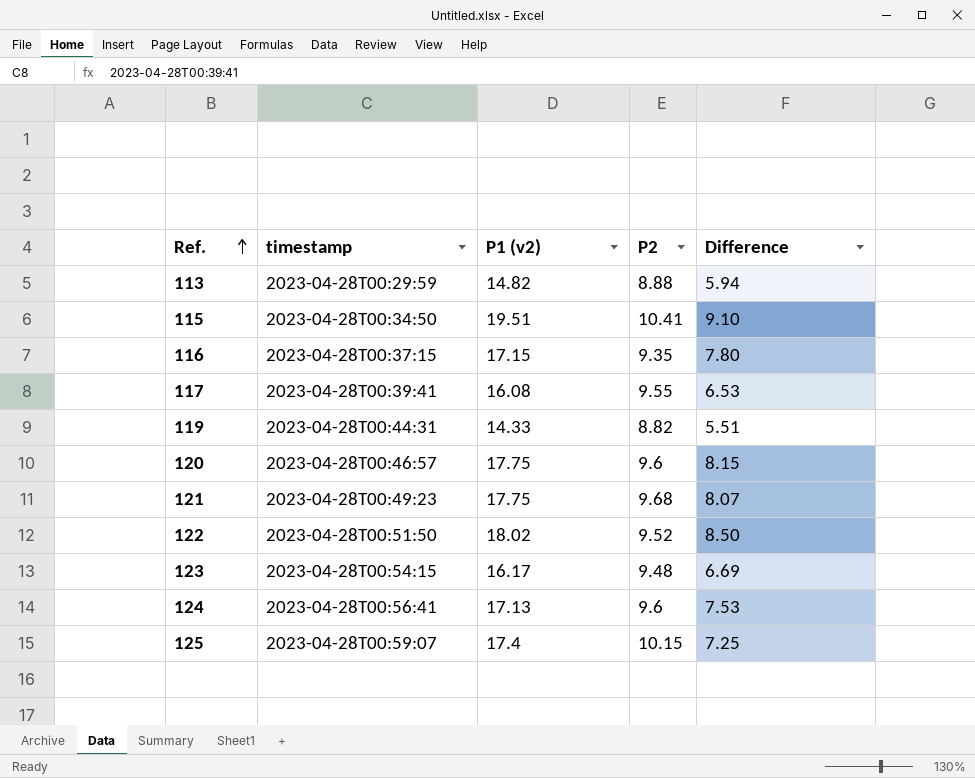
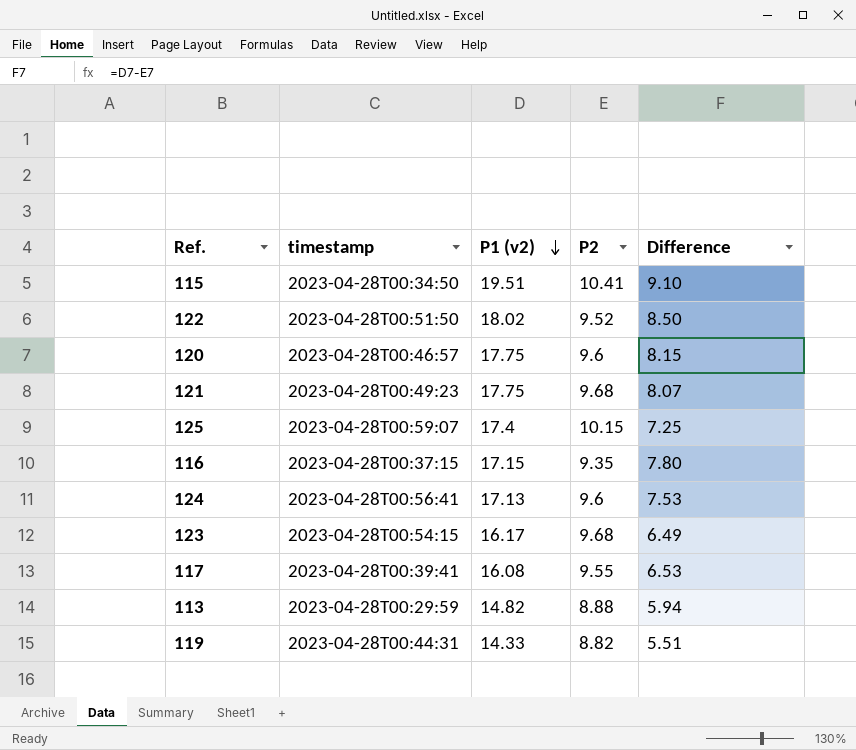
row order: Ref. ascending -> P1 (v2) descending
123 | P2: 9.48 -> 9.68
123 | Difference: 6.69 -> 6.49

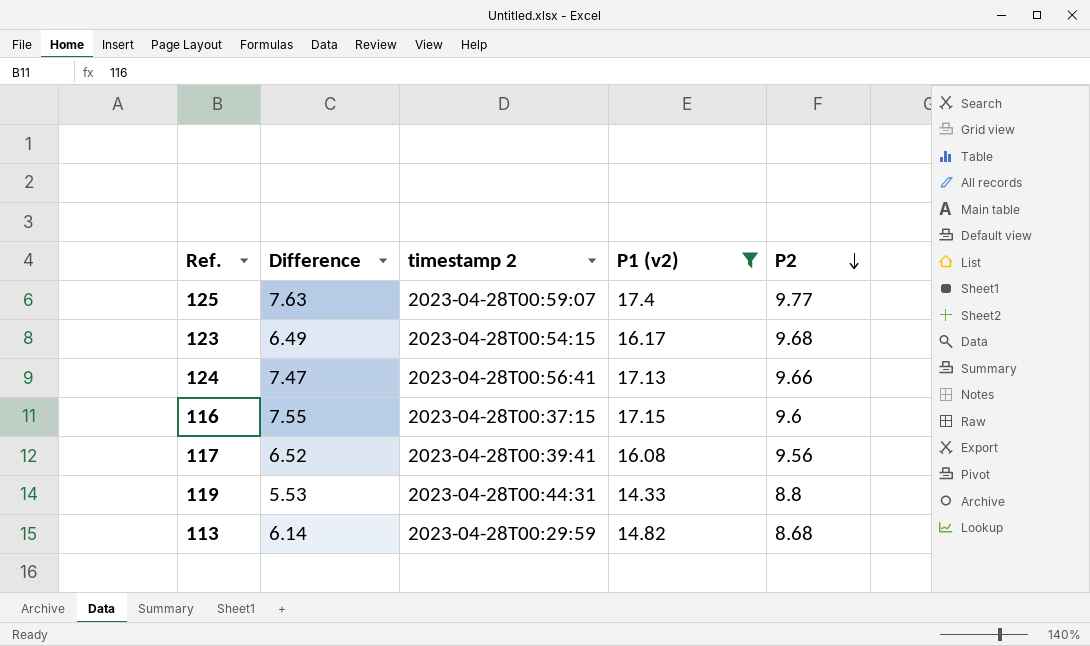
filter: none -> P1 (v2) <= 17.4
row order: P1 (v2) descending -> P2 descending
column Difference | position: 5 -> 2
column name: timestamp -> timestamp 2
125 | Difference: 7.25 -> 7.63
125 | P2: 10.15 -> 9.77
124 | Difference: 7.53 -> 7.47
124 | P2: 9.6 -> 9.66
116 | Difference: 7.80 -> 7.55
116 | P2: 9.35 -> 9.6
117 | Difference: 6.53 -> 6.52
117 | P2: 9.55 -> 9.56
119 | Difference: 5.51 -> 5.53
119 | P2: 8.82 -> 8.8
113 | Difference: 5.94 -> 6.14
113 | P2: 8.88 -> 8.68

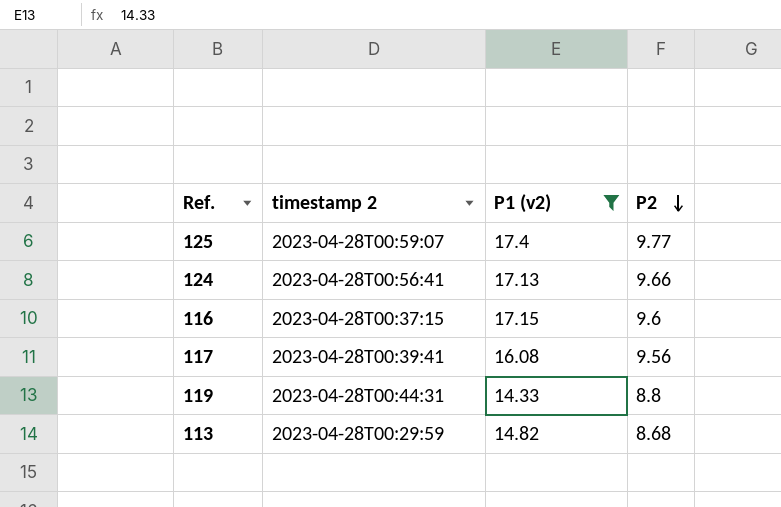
column Difference | formula: [P1 (v2)] - [P2] -> none
row 123: 6.49 | 2023-04-28T00:54:15 | 16.17 | 9.68 -> none

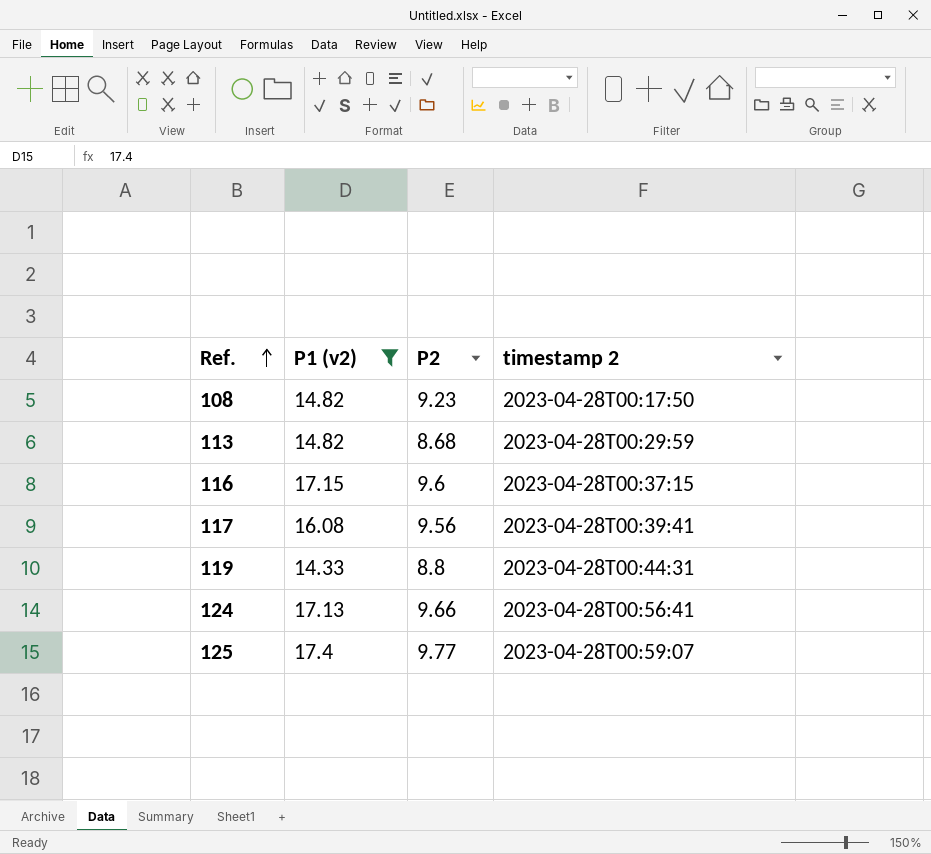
row order: P2 descending -> Ref. ascending
column timestamp 2 | position: 2 -> 4
row 108: none -> 14.82 | 9.23 | 2023-04-28T00:17:50

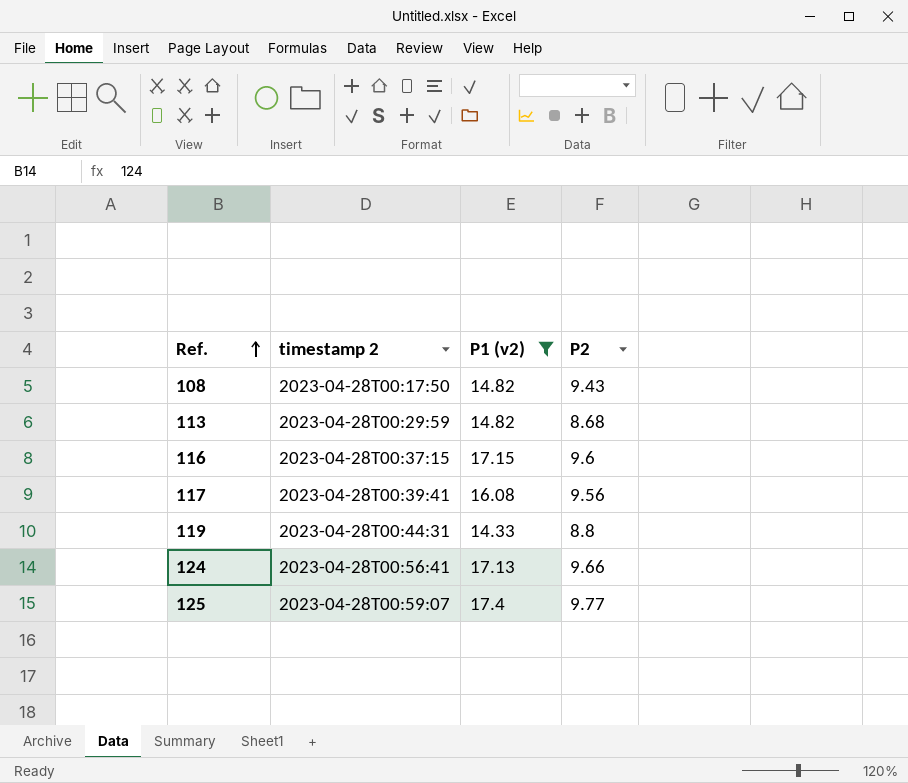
column timestamp 2 | position: 4 -> 2
108 | P2: 9.23 -> 9.43

